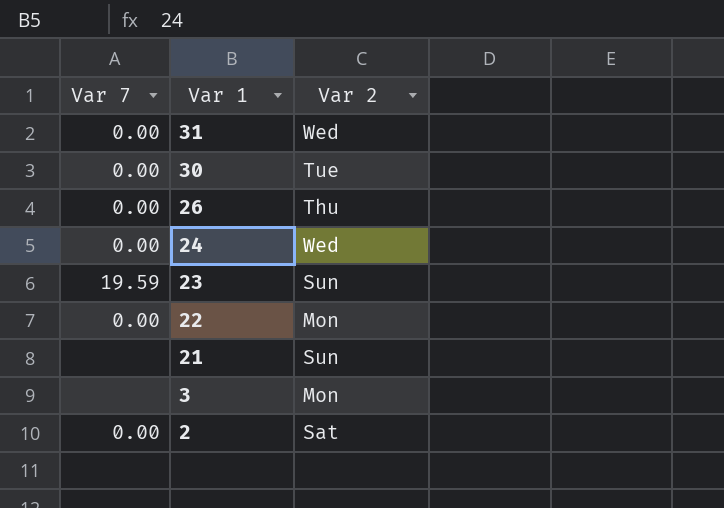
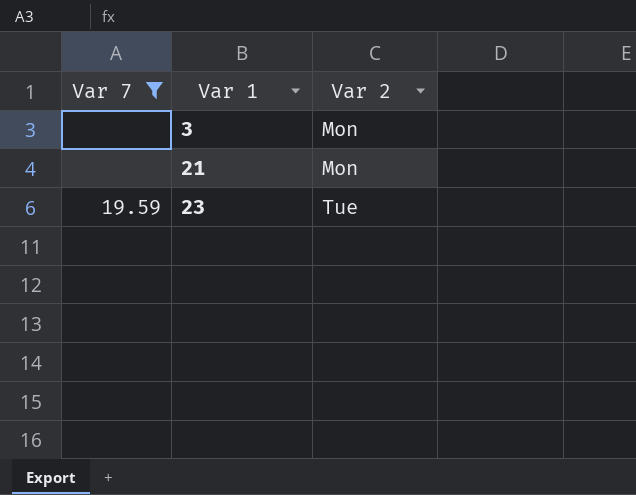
filter: none -> Var 7 != 0.00
row order: Var 1 descending -> Var 1 ascending
21 | Var 2: Sun -> Mon
23 | Var 2: Sun -> Tue

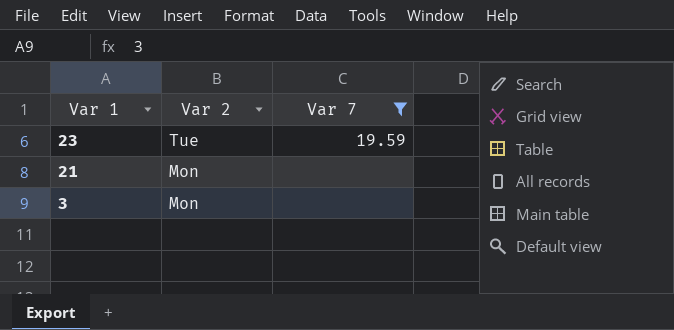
row order: Var 1 ascending -> Var 1 descending
column Var 7 | position: 1 -> 3

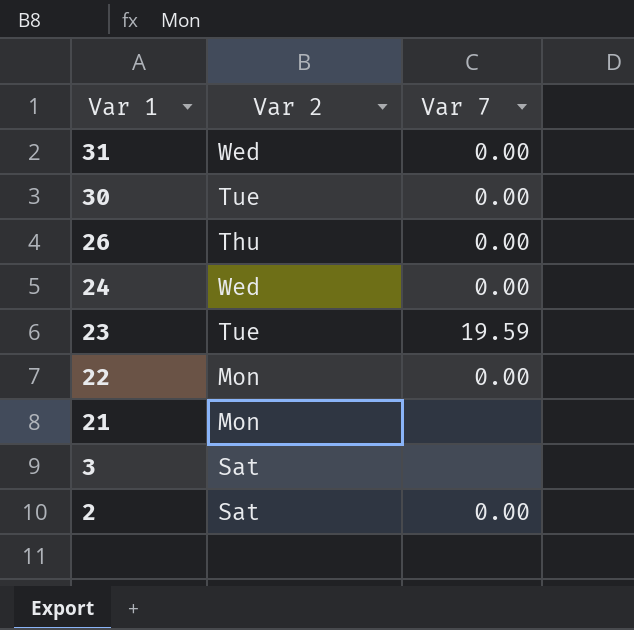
filter: Var 7 != 0.00 -> none
3 | Var 2: Mon -> Sat

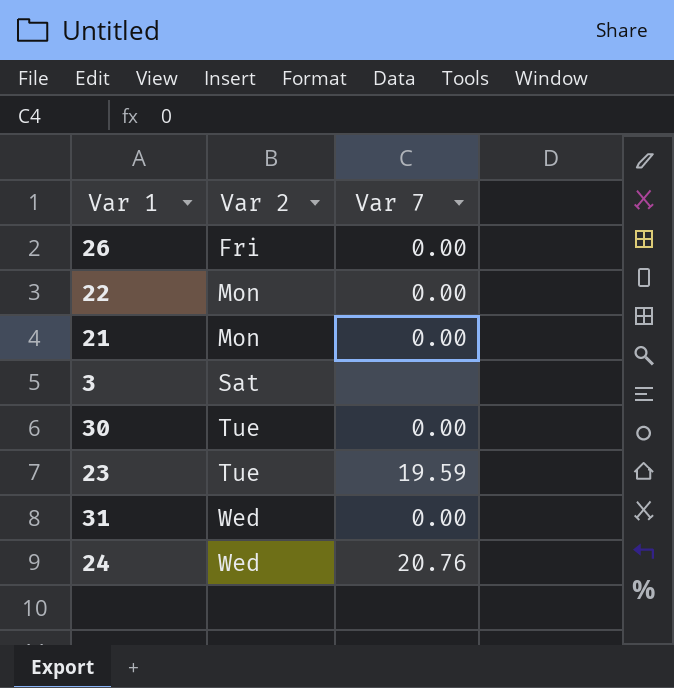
row order: Var 1 descending -> Var 2 ascending
row 2: Sat | 0.00 -> none
26 | Var 2: Thu -> Fri
21 | Var 7: none -> 0.00
24 | Var 7: 0.00 -> 20.76

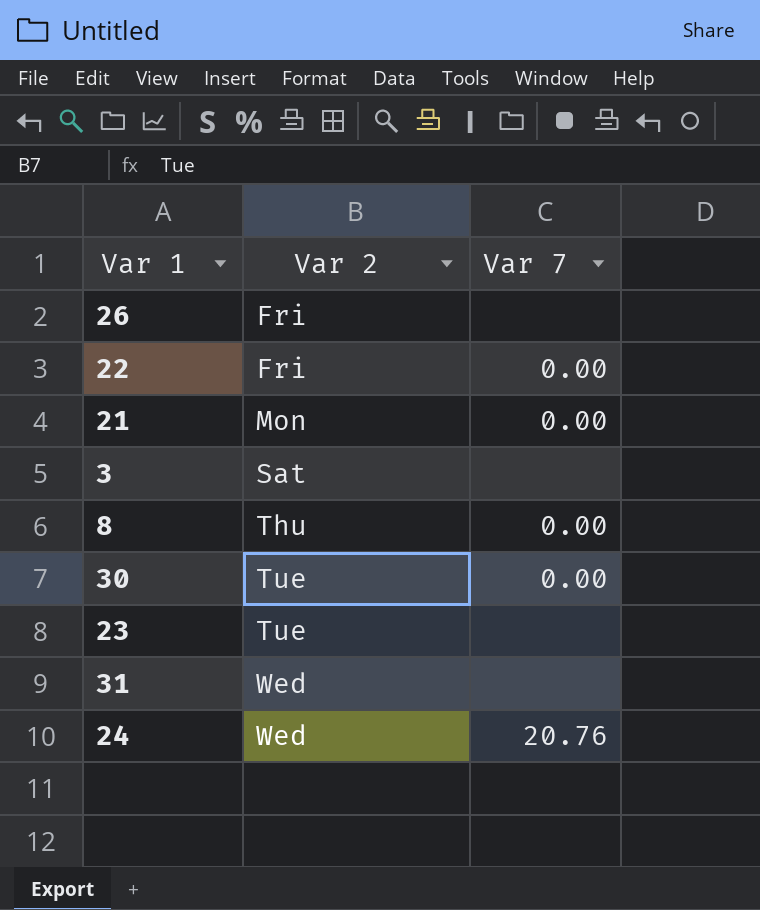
26 | Var 7: 0.00 -> none
22 | Var 2: Mon -> Fri
row 8: none -> Thu | 0.00
23 | Var 7: 19.59 -> none
31 | Var 7: 0.00 -> none

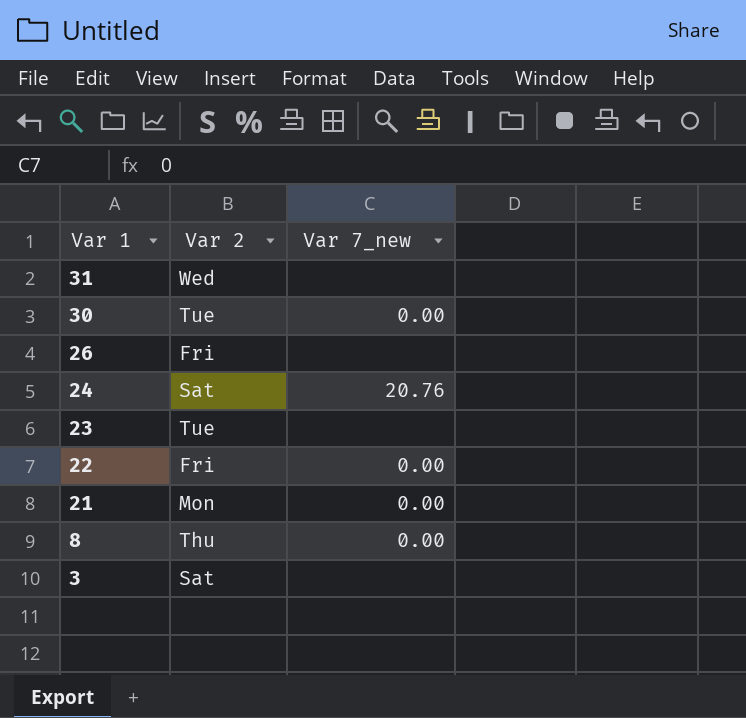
row order: Var 2 ascending -> Var 1 descending
column name: Var 7 -> Var 7_new
24 | Var 2: Wed -> Sat

